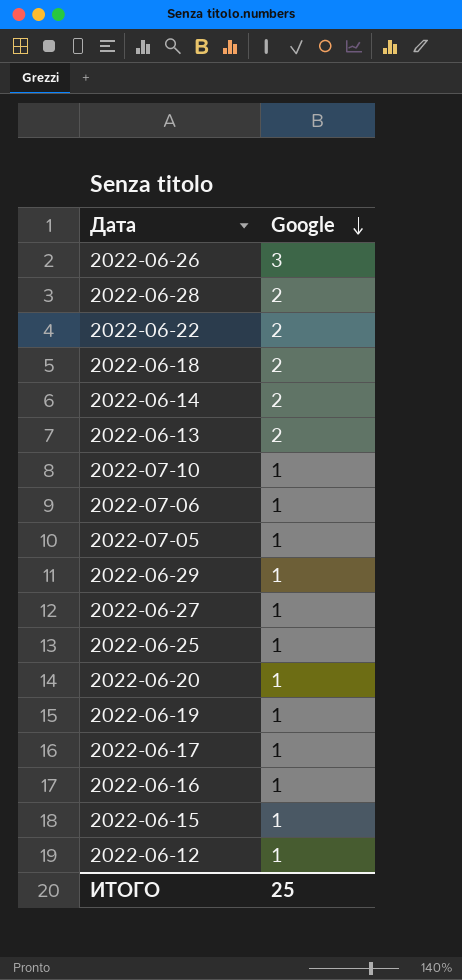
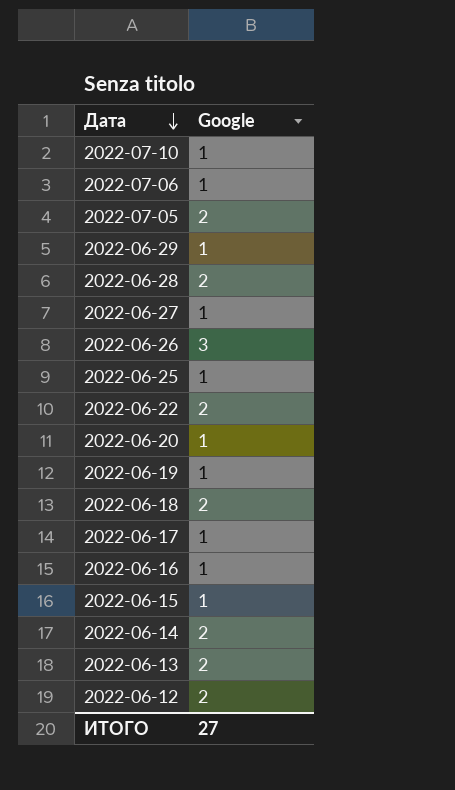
row order: Google descending -> Дата descending
2022-07-05 | Google: 1 -> 2
2022-06-12 | Google: 1 -> 2
ИТОГО | Google: 25 -> 27

